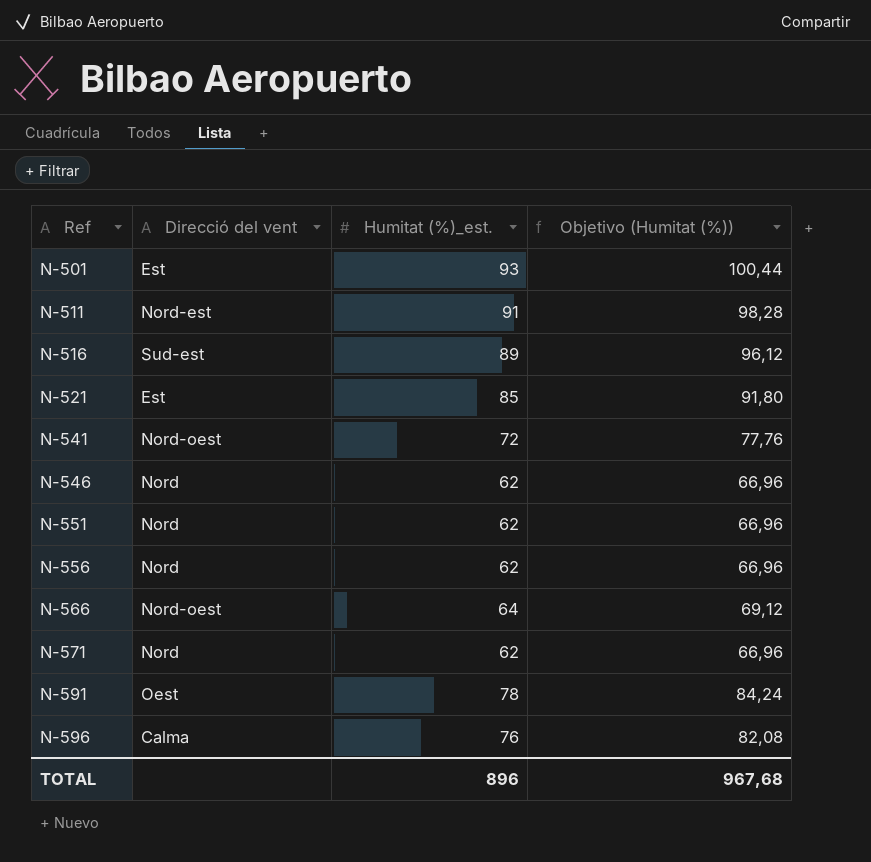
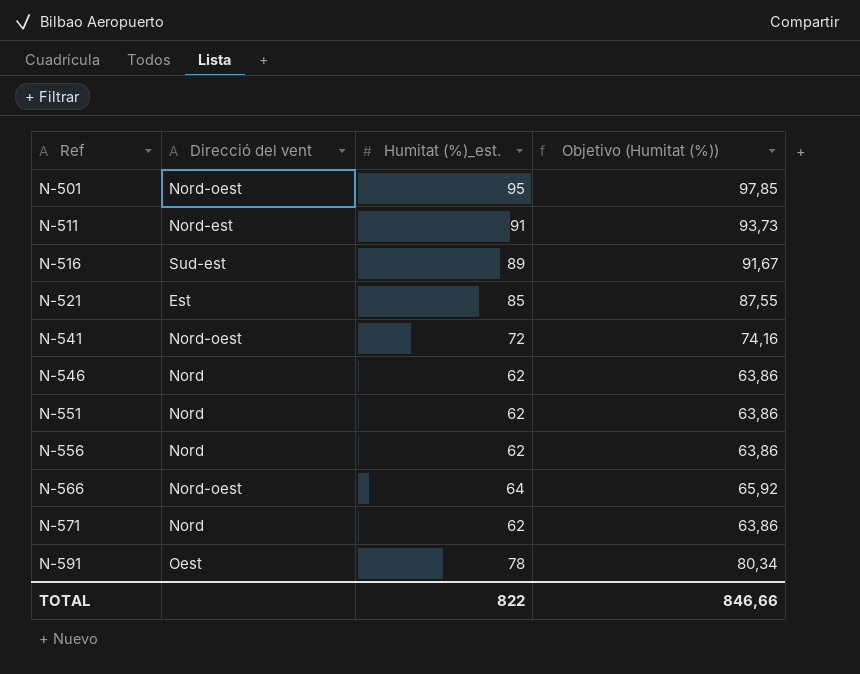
column Objetivo (Humitat (%)) | formula: [Humitat (%)_est.] * 1,08 -> [Humitat (%)_est.] * 1,03
row N-596: Calma | 76 | 82,08 -> none
N-501 | Direcció del vent: Est -> Nord-oest
N-501 | Humitat (%)_est.: 93 -> 95
TOTAL | Humitat (%)_est.: 896 -> 822
TOTAL | Objetivo (Humitat (%)): 967,68 -> 846,66

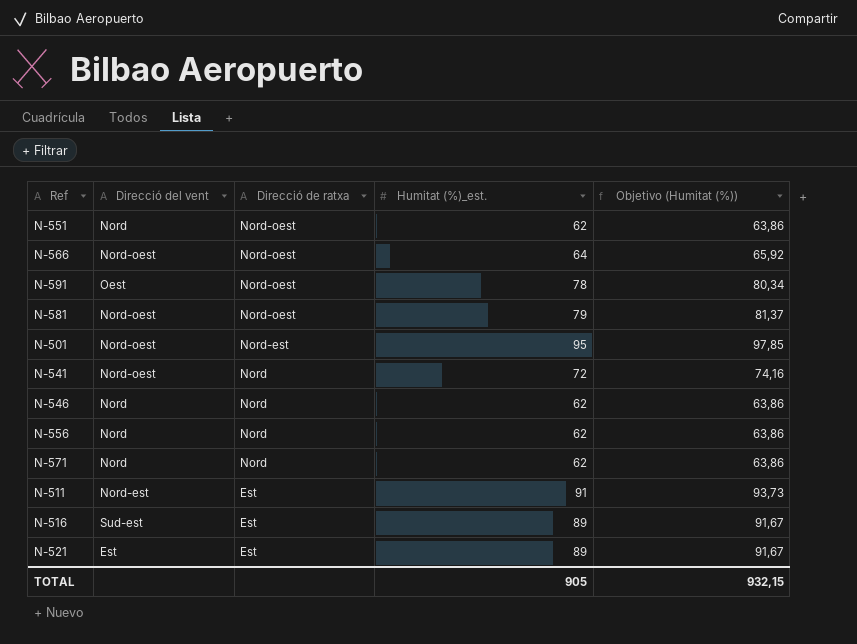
row order: Ref ascending -> Direcció de ratxa descending
column Direcció de ratxa | position: none -> 3
row N-581: none -> Nord-oest | Nord-oest | 79 | 81,37
N-521 | Humitat (%)_est.: 85 -> 89
N-521 | Objetivo (Humitat (%)): 87,55 -> 91,67
TOTAL | Humitat (%)_est.: 822 -> 905
TOTAL | Objetivo (Humitat (%)): 846,66 -> 932,15

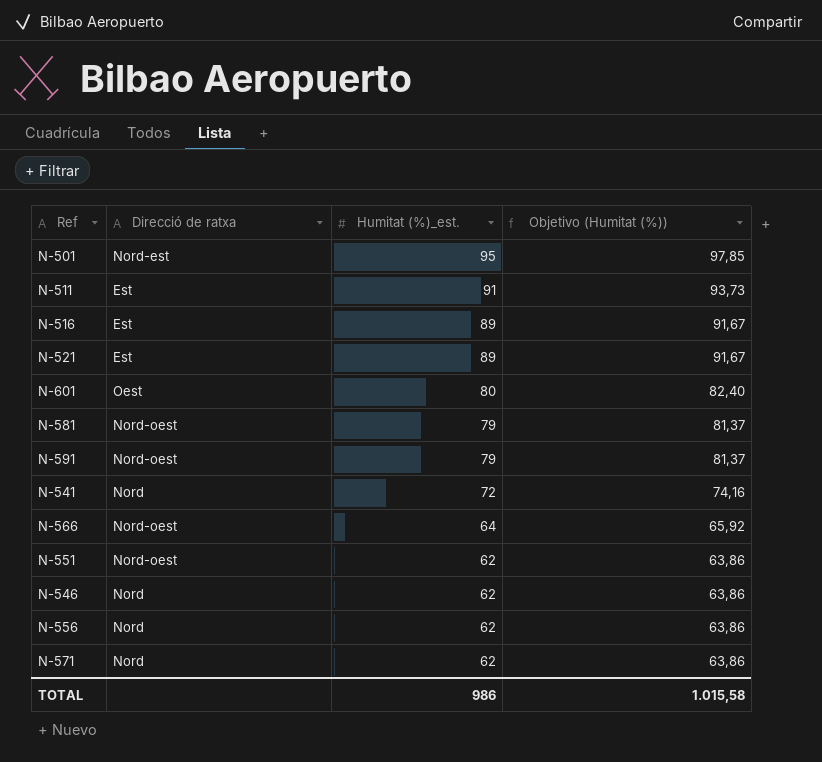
row order: Direcció de ratxa descending -> Humitat (%)_est. descending
column Direcció del vent | position: 2 -> none
row N-601: none -> Oest | 80 | 82,40
N-591 | Humitat (%)_est.: 78 -> 79
N-591 | Objetivo (Humitat (%)): 80,34 -> 81,37
TOTAL | Humitat (%)_est.: 905 -> 986
TOTAL | Objetivo (Humitat (%)): 932,15 -> 1.015,58

